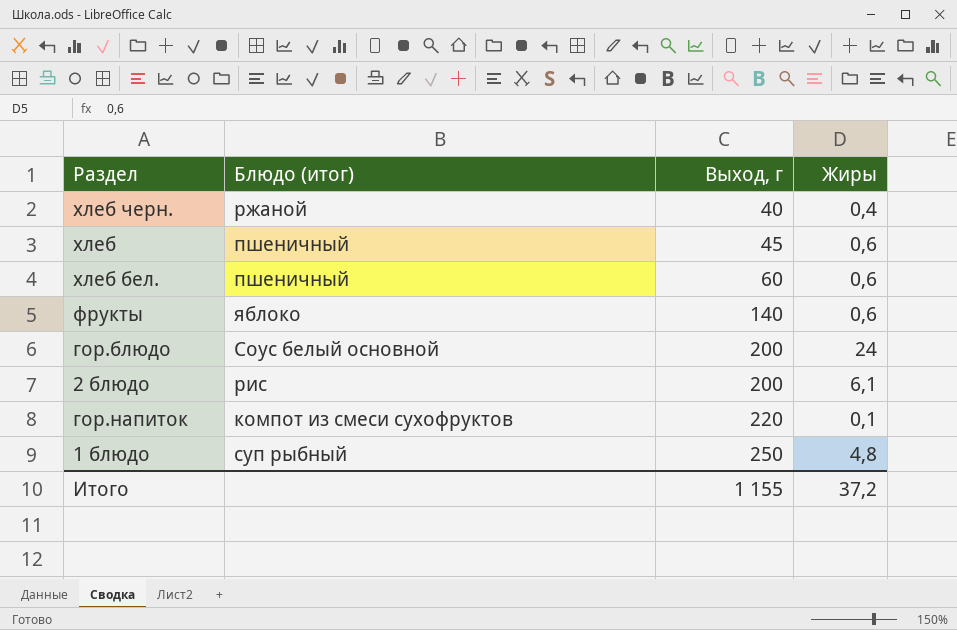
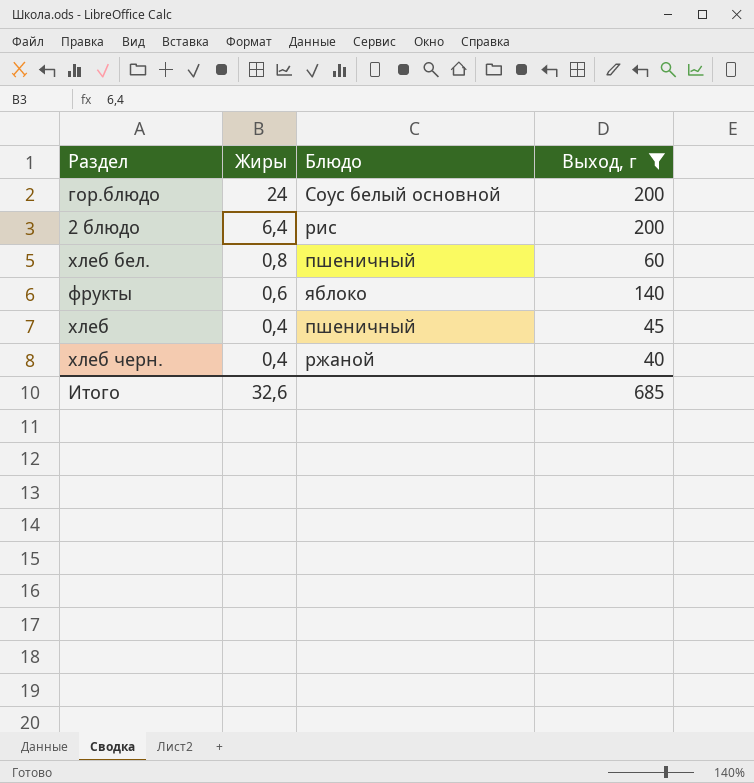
filter: none -> Выход, г <= 200
row order: Выход, г ascending -> Жиры descending
column Жиры | position: 4 -> 2
column name: Блюдо (итог) -> Блюдо
2 блюдо | Жиры: 6,1 -> 6,4
хлеб бел. | Жиры: 0,6 -> 0,8
хлеб | Жиры: 0,6 -> 0,4
Итого | Жиры: 37,2 -> 32,6
Итого | Выход, г: 1 155 -> 685

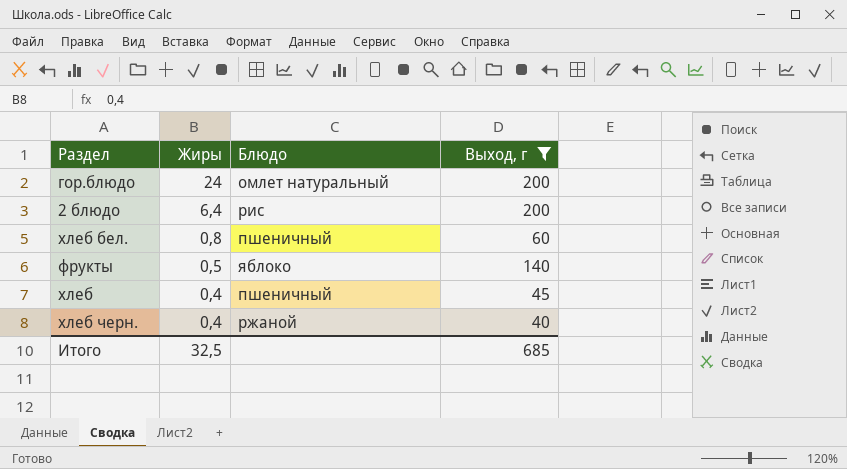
гор.блюдо | Блюдо: Соус белый основной -> омлет натуральный
фрукты | Жиры: 0,6 -> 0,5
Итого | Жиры: 32,6 -> 32,5

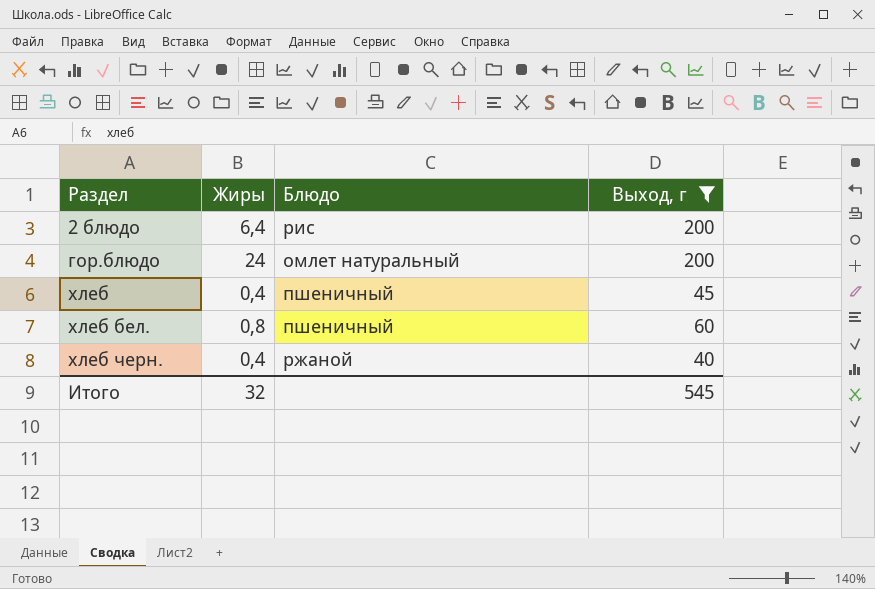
row order: Жиры descending -> Раздел ascending
row фрукты: 0,5 | яблоко | 140 -> none
Итого | Жиры: 32,5 -> 32
Итого | Выход, г: 685 -> 545

